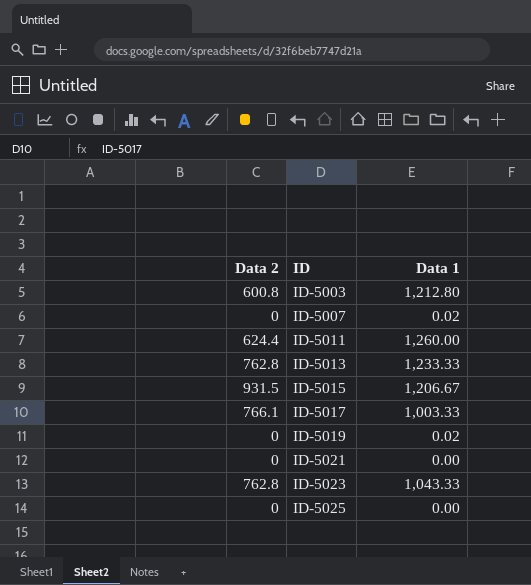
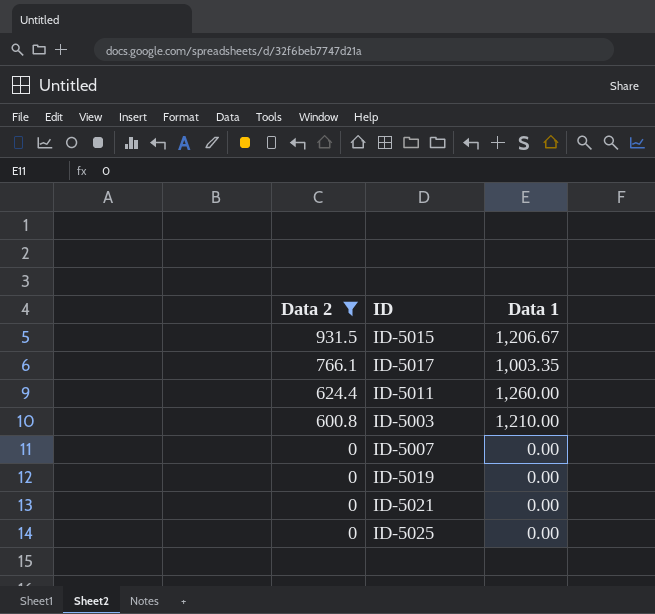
filter: none -> Data 2 != 762.8
row order: ID ascending -> Data 2 descending
ID-5017 | Data 1: 1,003.33 -> 1,003.35
ID-5003 | Data 1: 1,212.80 -> 1,210.00
ID-5007 | Data 1: 0.02 -> 0.00
ID-5019 | Data 1: 0.02 -> 0.00

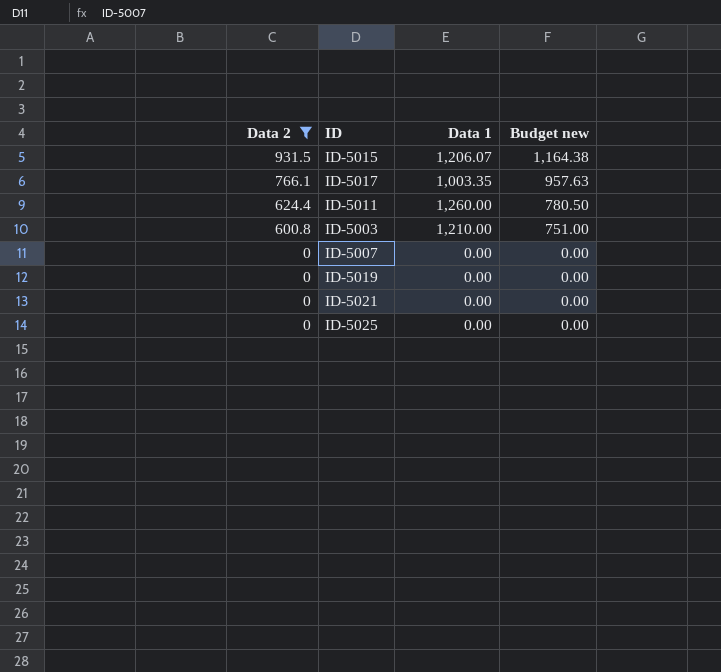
column Budget new | formula: none -> [Data 2] * 1.25
ID-5015 | Data 1: 1,206.67 -> 1,206.07

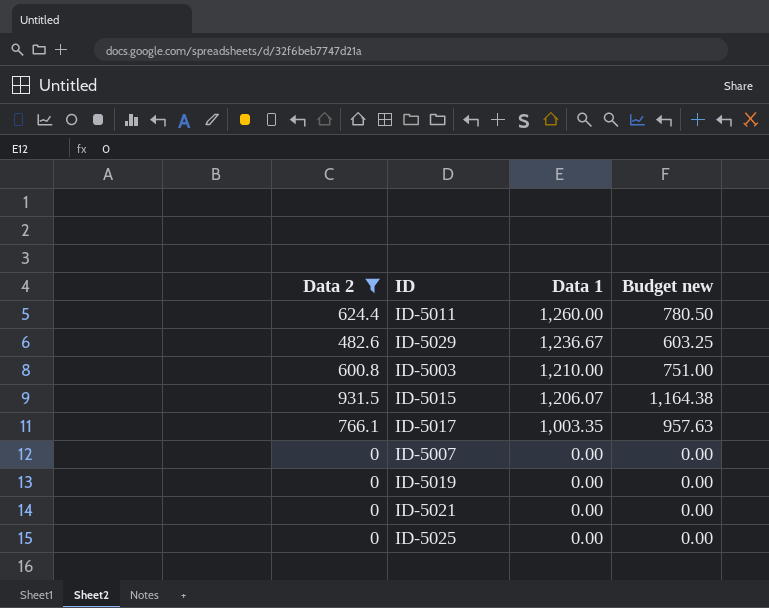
row order: Data 2 descending -> Data 1 descending
row ID-5029: none -> 482.6 | 1,236.67 | 603.25

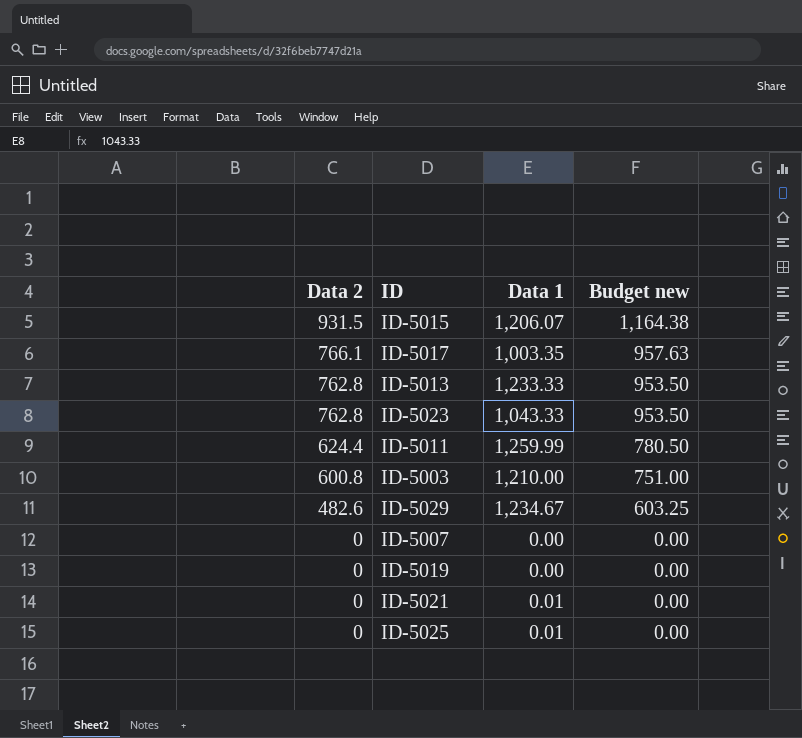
filter: Data 2 != 762.8 -> none
row order: Data 1 descending -> Data 2 descending
ID-5011 | Data 1: 1,260.00 -> 1,259.99
ID-5029 | Data 1: 1,236.67 -> 1,234.67
ID-5021 | Data 1: 0.00 -> 0.01
ID-5025 | Data 1: 0.00 -> 0.01

